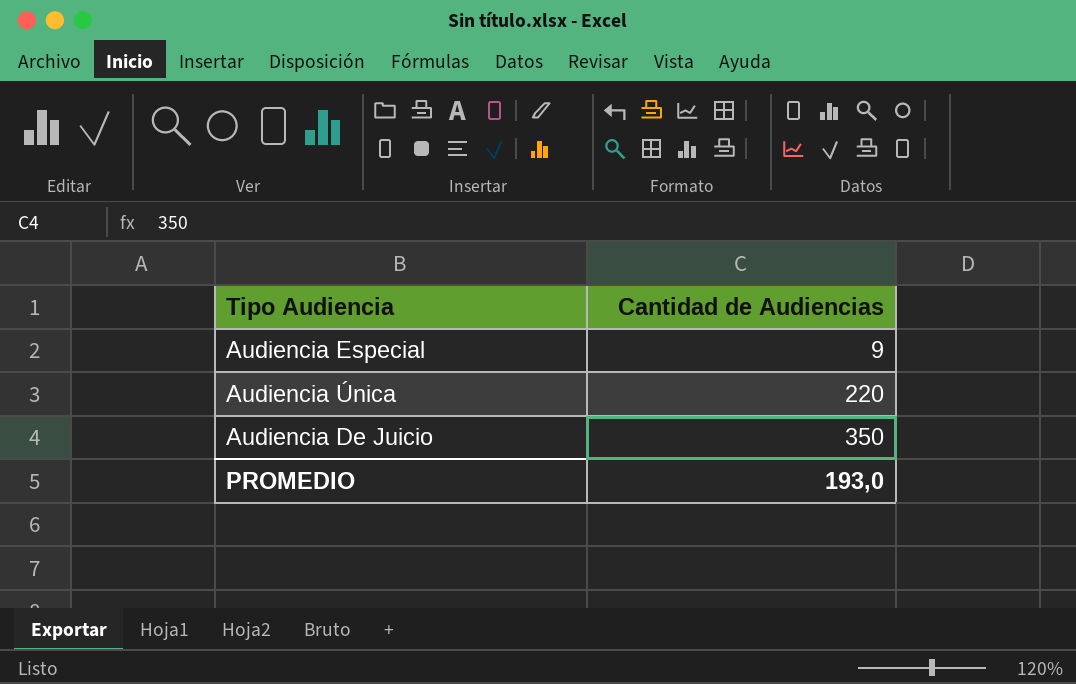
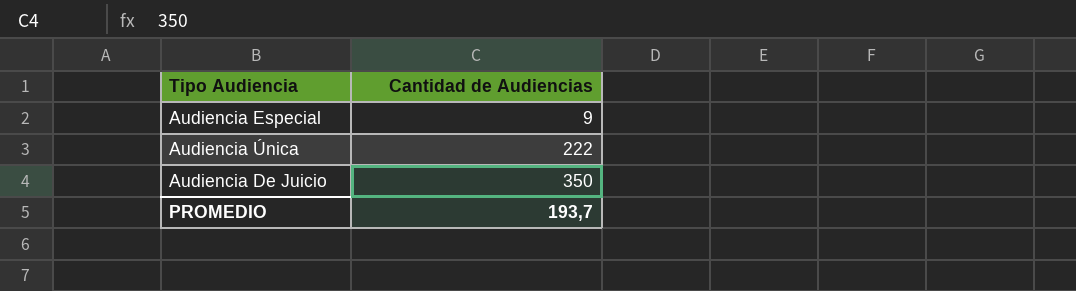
Audiencia Única | Cantidad de Audiencias: 220 -> 222
PROMEDIO | Cantidad de Audiencias: 193,0 -> 193,7

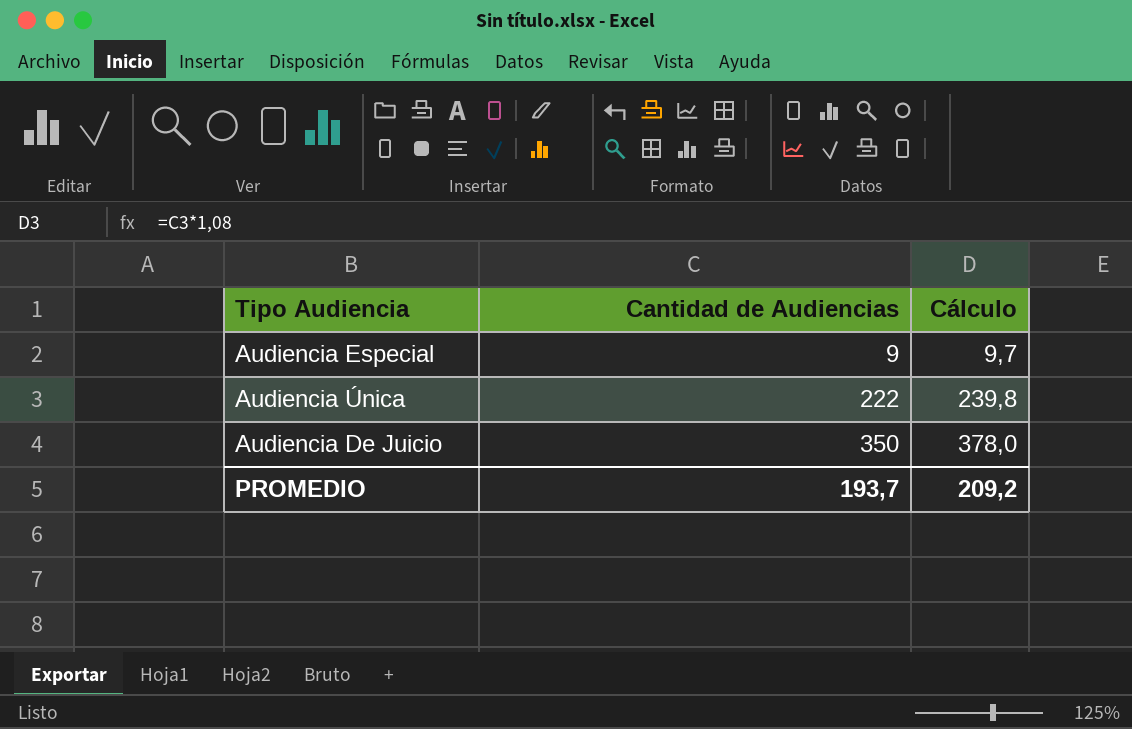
column Cálculo | formula: none -> [Cantidad de Audiencias] * 1,08

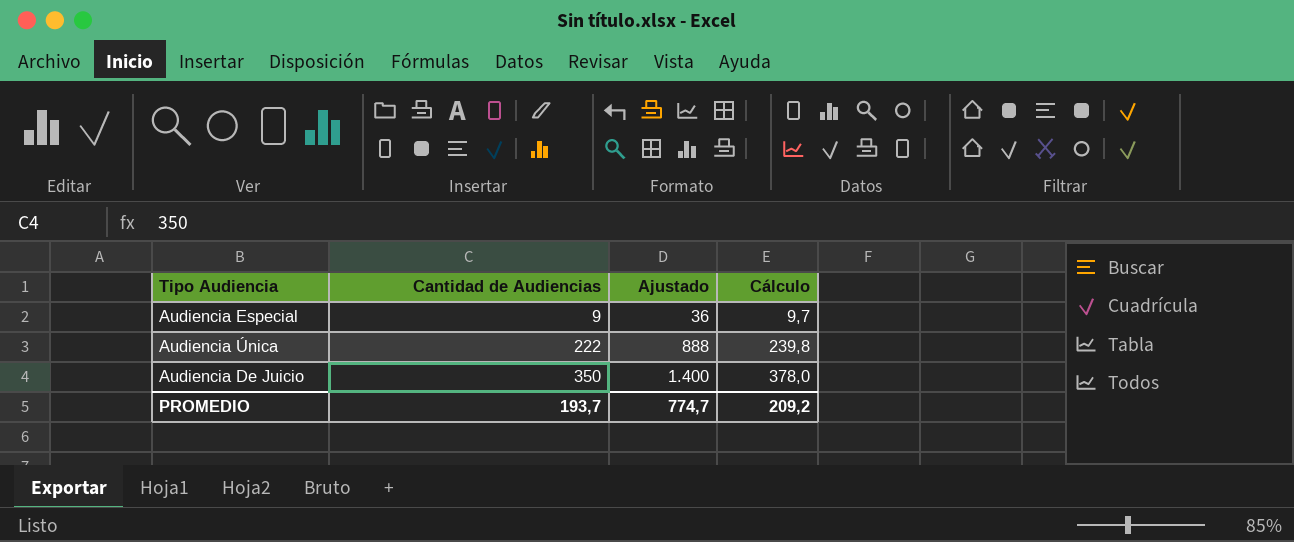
column Ajustado | formula: none -> [Cantidad de Audiencias] * 4

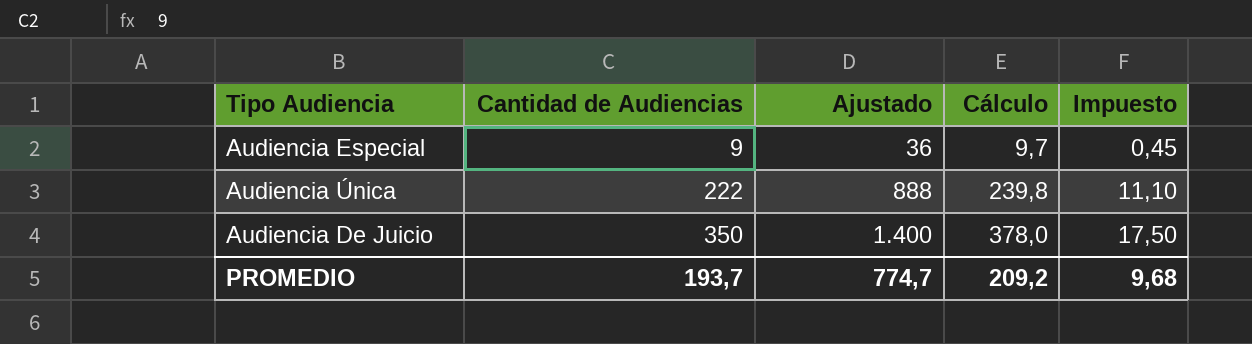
column Impuesto | formula: none -> [Cantidad de Audiencias] * 0,05

